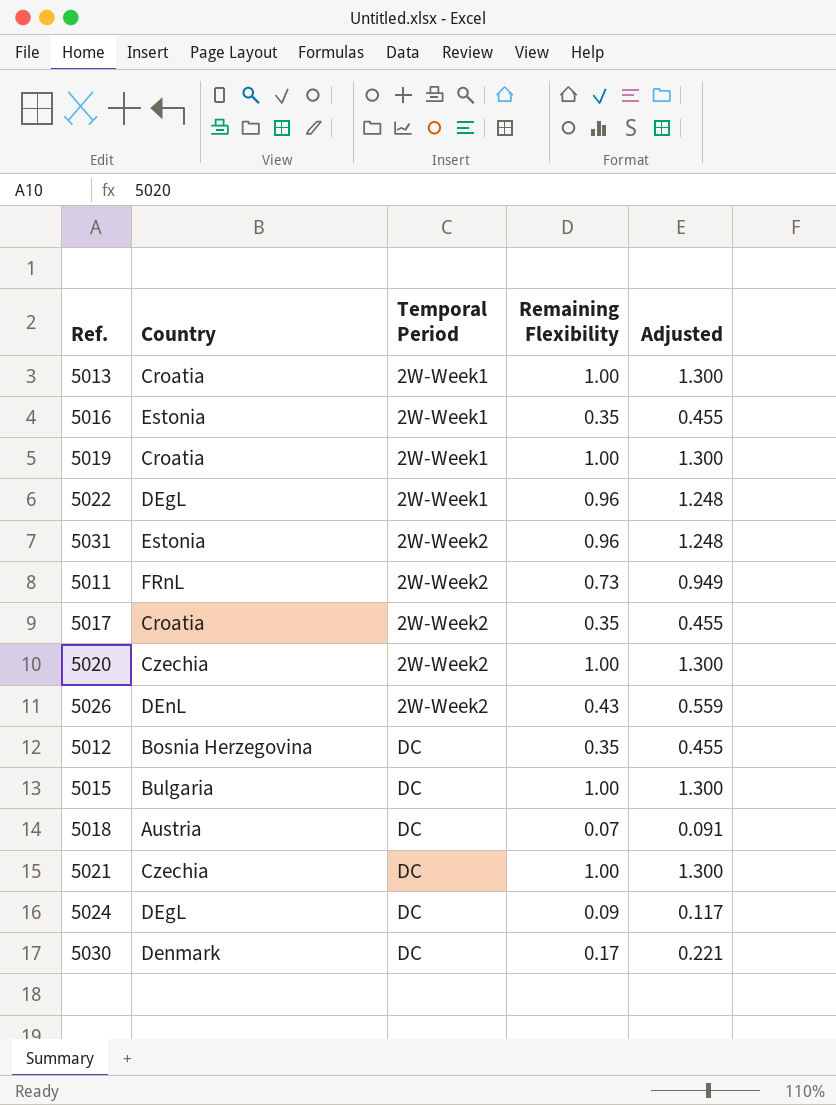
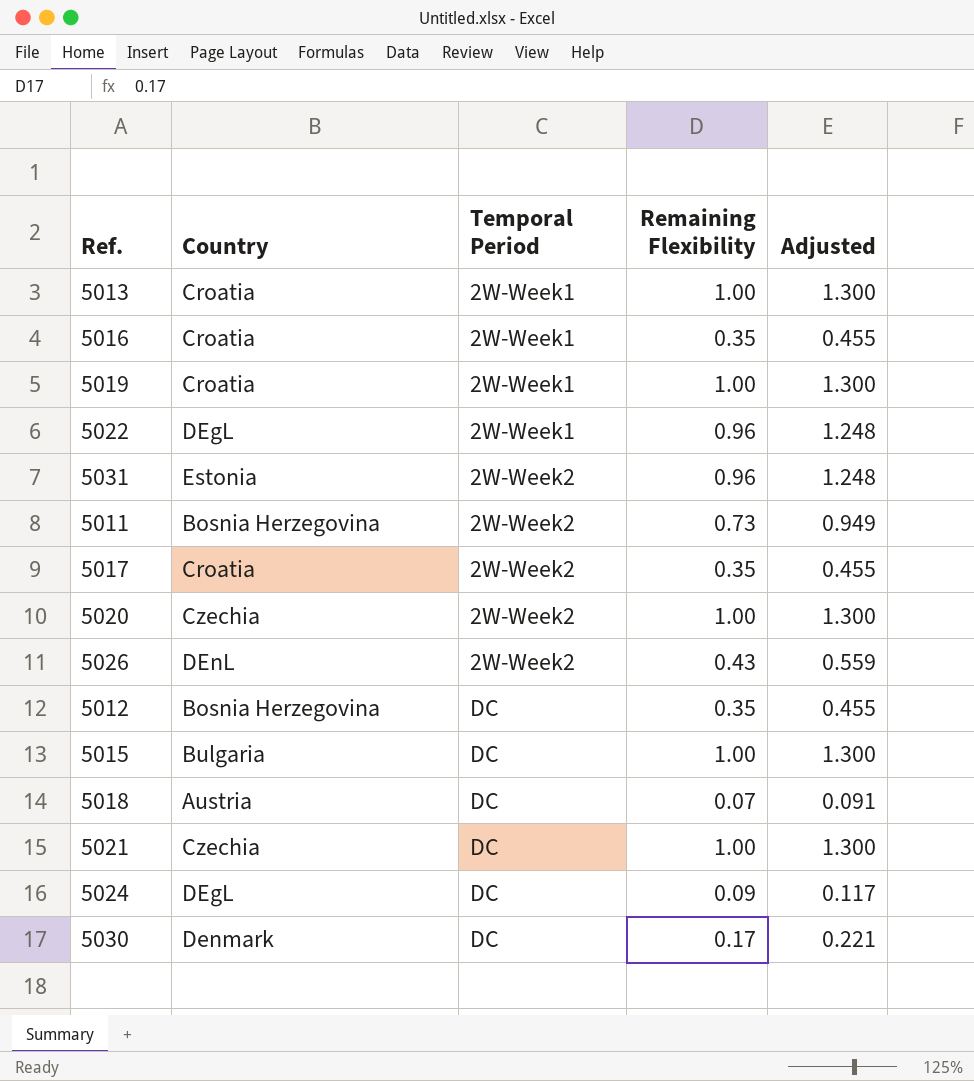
5016 | Country: Estonia -> Croatia
5011 | Country: FRnL -> Bosnia Herzegovina

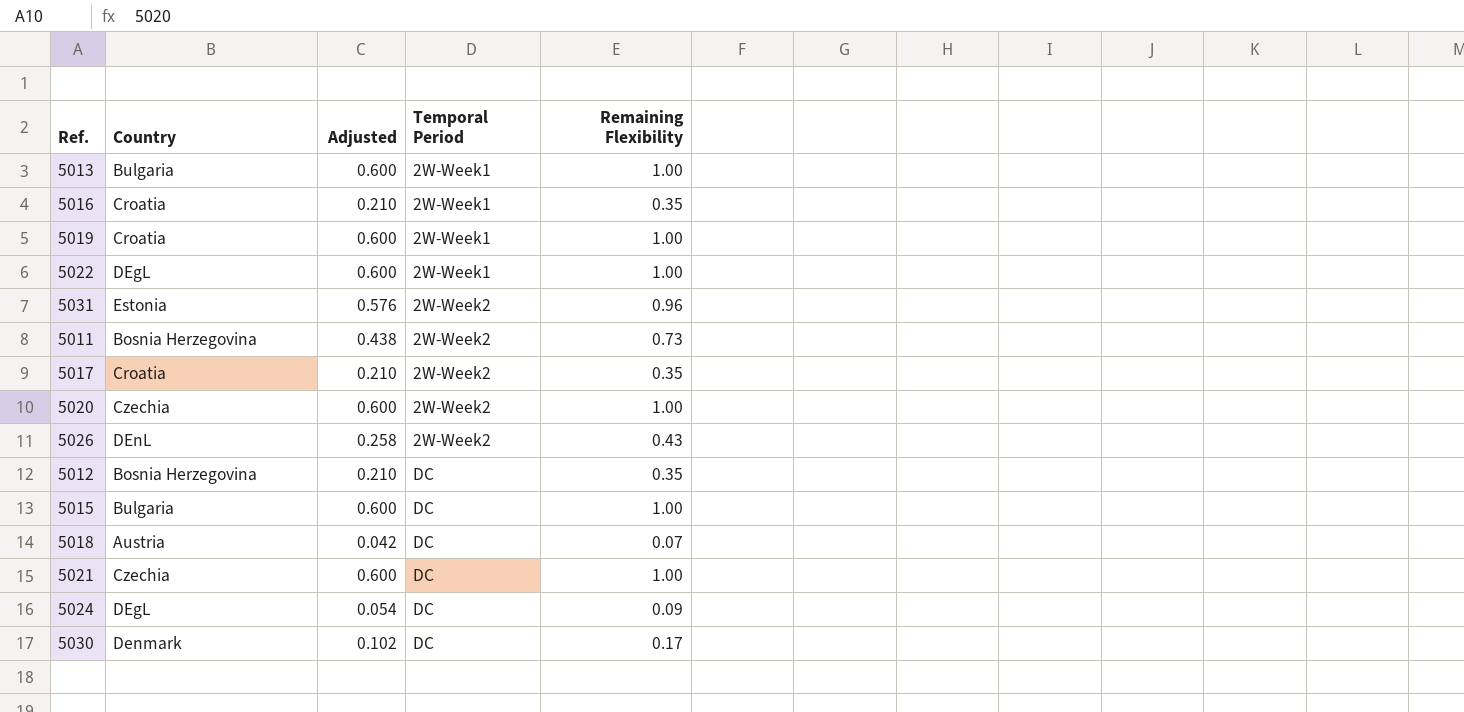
column Adjusted | formula: [Remaining Flexibility] * 1.3 -> [Remaining Flexibility] * 0.6
column Adjusted | position: 5 -> 3
5013 | Country: Croatia -> Bulgaria
5022 | Remaining Flexibility: 0.96 -> 1.00

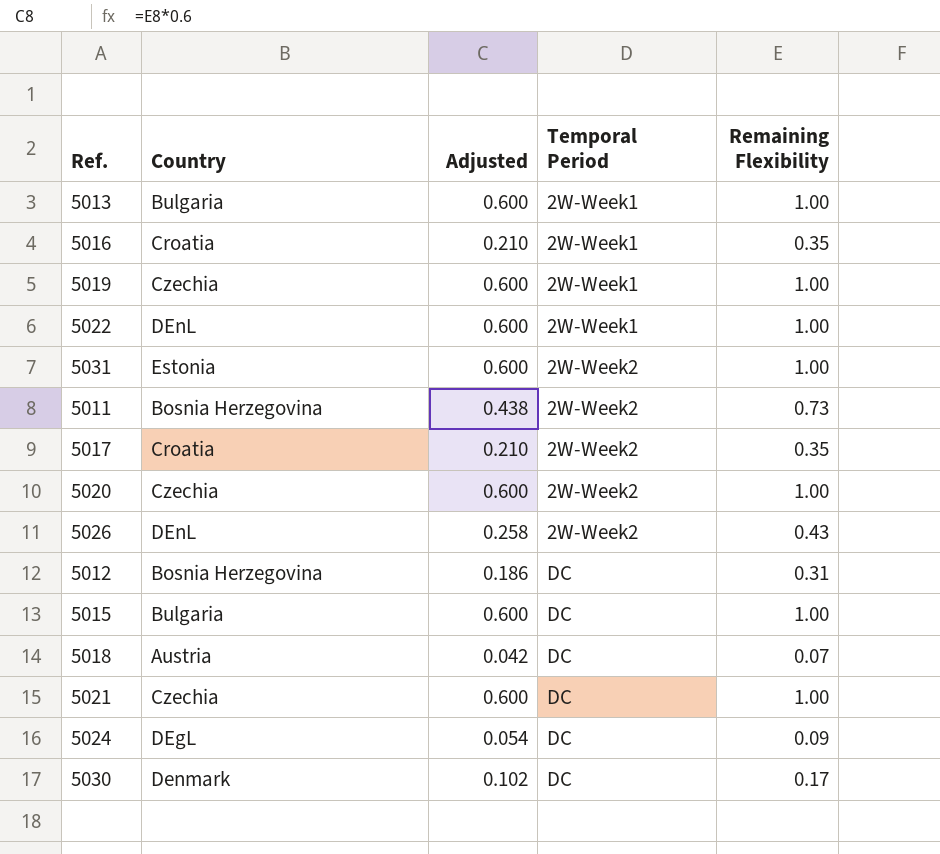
5019 | Country: Croatia -> Czechia
5022 | Country: DEgL -> DEnL
5031 | Adjusted: 0.576 -> 0.600
5031 | Remaining Flexibility: 0.96 -> 1.00
5012 | Adjusted: 0.210 -> 0.186
5012 | Remaining Flexibility: 0.35 -> 0.31

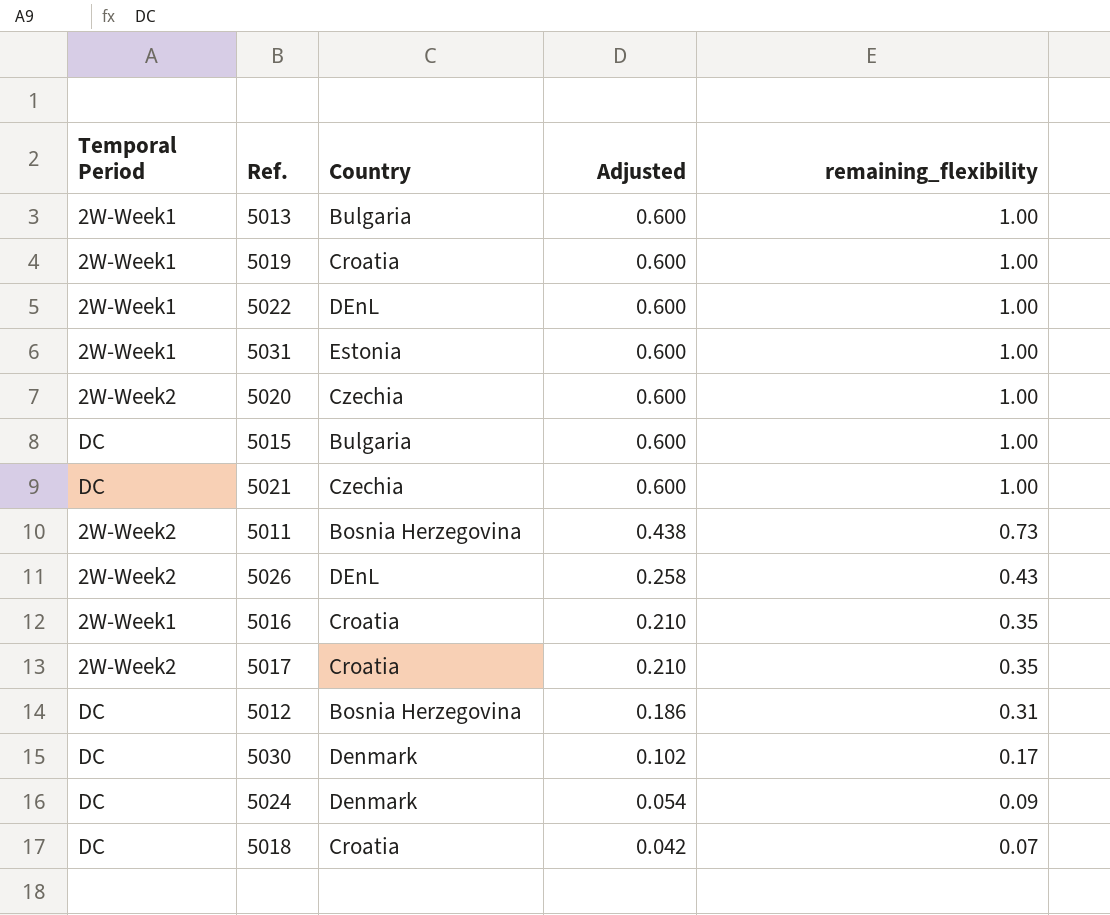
row order: Temporal Period ascending -> Adjusted descending
column Temporal Period | position: 4 -> 1
column name: Remaining Flexibility -> remaining_flexibility
5019 | Country: Czechia -> Croatia
5031 | Temporal Period: 2W-Week2 -> 2W-Week1
5024 | Country: DEgL -> Denmark
5018 | Country: Austria -> Croatia

